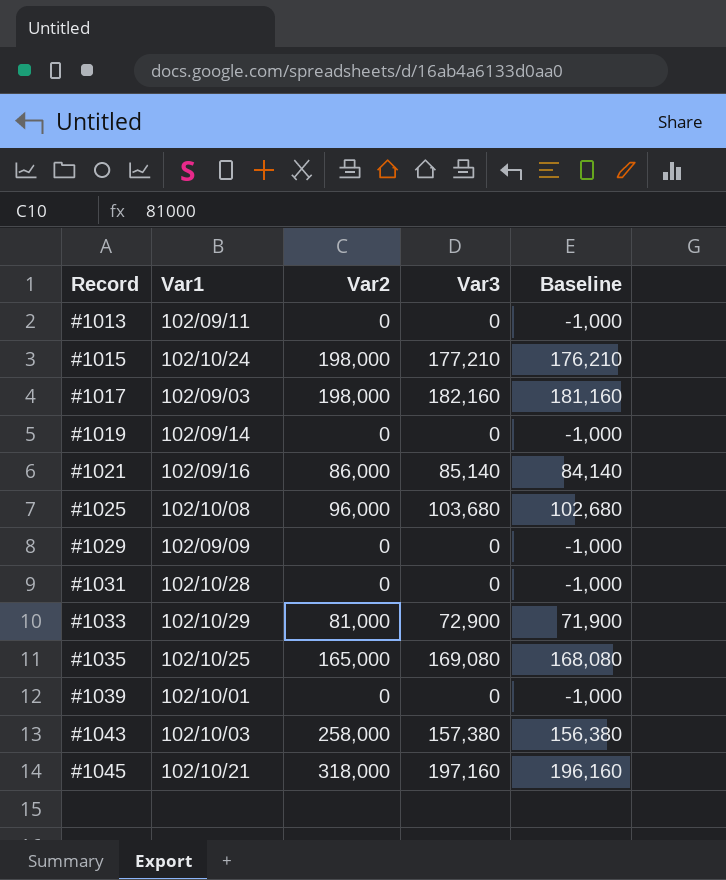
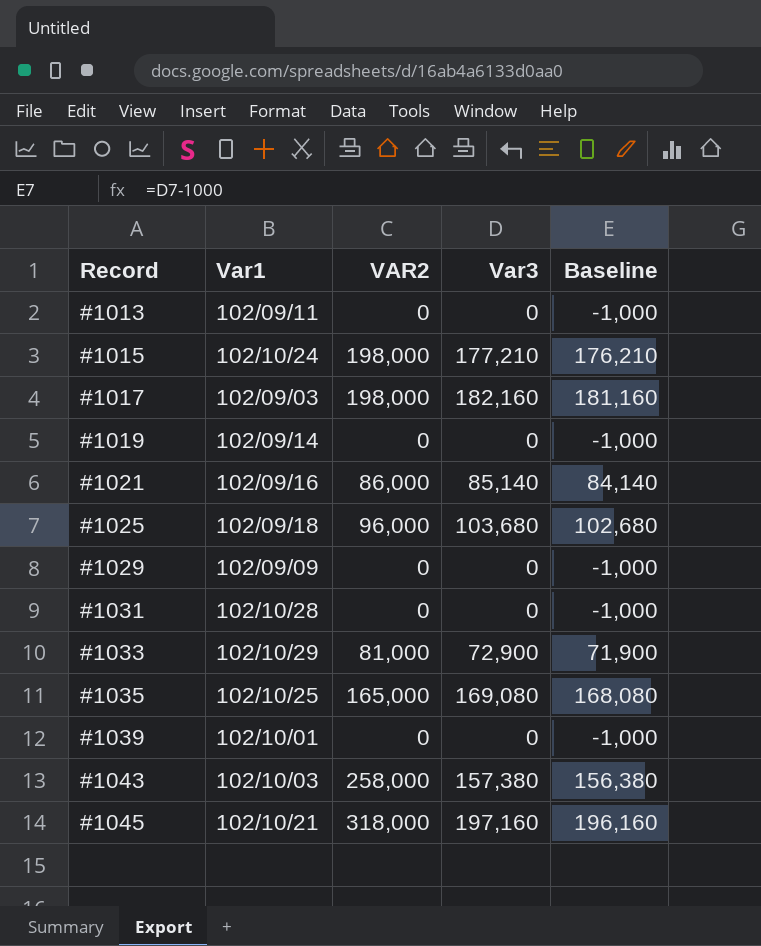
column name: Var2 -> VAR2
#1025 | Var1: 102/10/08 -> 102/09/18

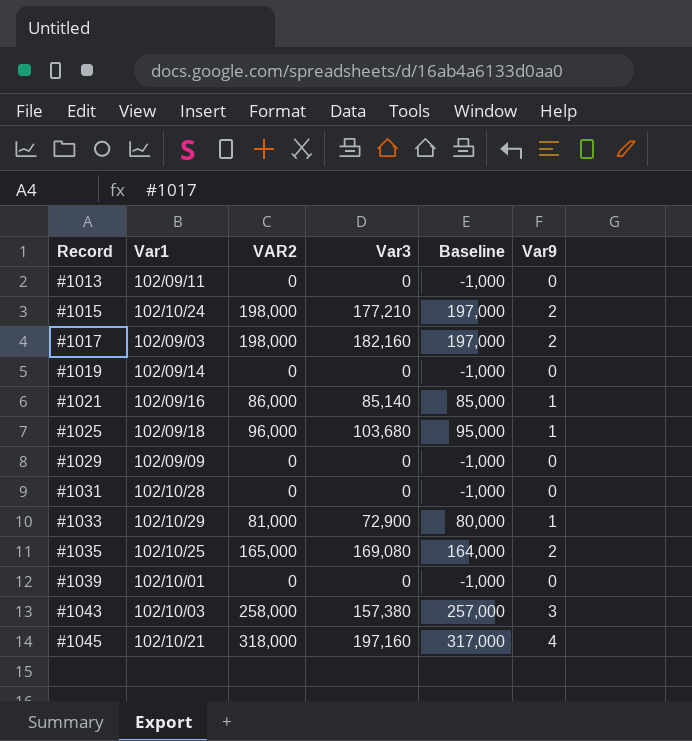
column Baseline | formula: [Var3] - 1000 -> [VAR2] - 1000
column Var9 | position: none -> 6

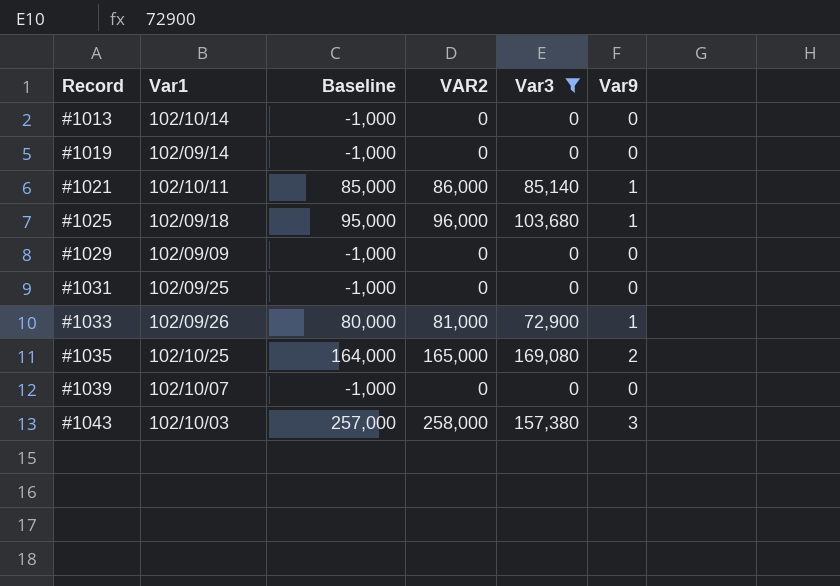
filter: none -> Var3 <= 169,080
column Baseline | position: 5 -> 3
#1013 | Var1: 102/09/11 -> 102/10/14
#1021 | Var1: 102/09/16 -> 102/10/11
#1031 | Var1: 102/10/28 -> 102/09/25
#1033 | Var1: 102/10/29 -> 102/09/26
#1039 | Var1: 102/10/01 -> 102/10/07

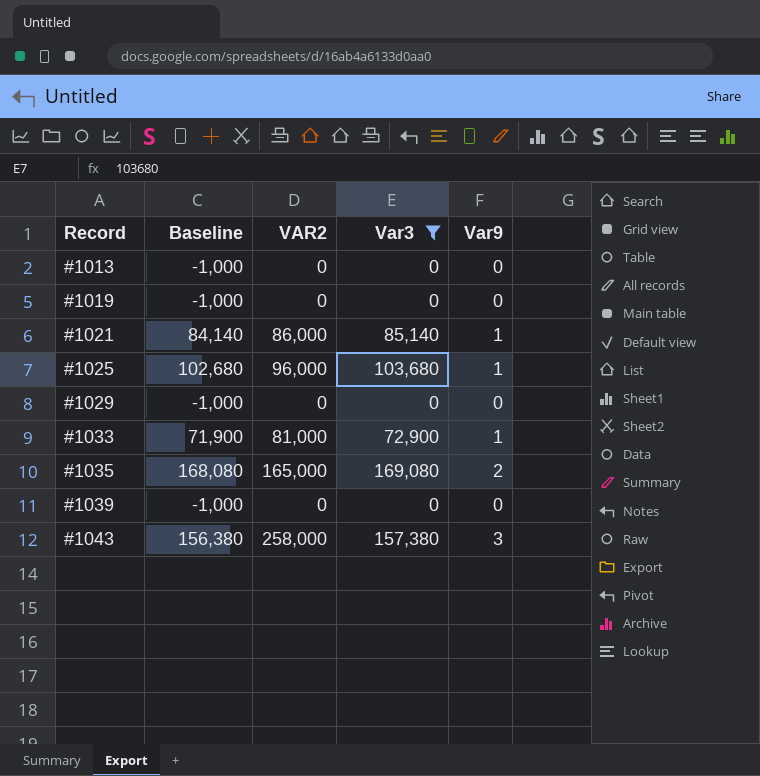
column Var1 | position: 2 -> none
column Baseline | formula: [VAR2] - 1000 -> [Var3] - 1000
row #1031: 102/09/25 | -1,000 | 0 | 0 | 0 -> none

